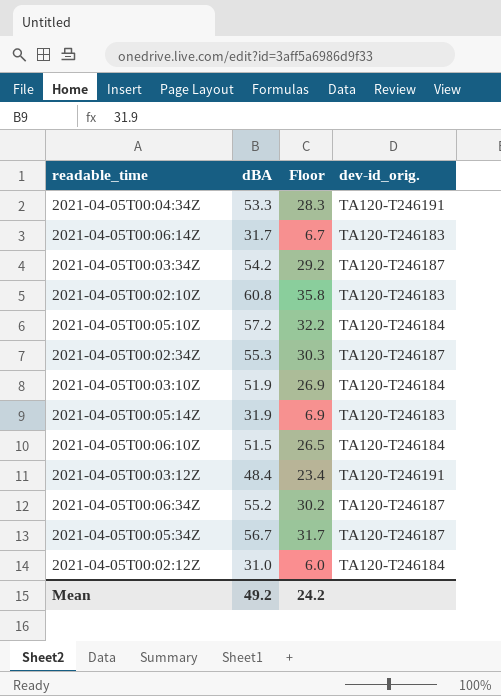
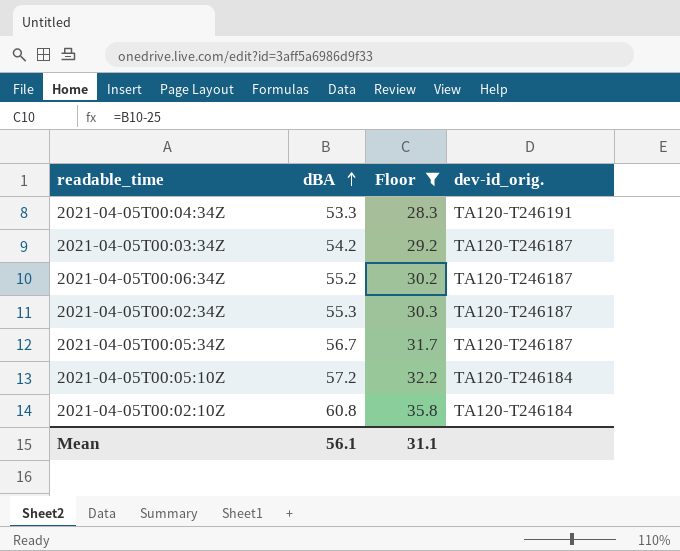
filter: none -> Floor >= 28.3
row order: none -> dBA ascending
2021-04-05T00:02:10Z | dev-id_orig.: TA120-T246183 -> TA120-T246184
Mean | dBA: 49.2 -> 56.1
Mean | Floor: 24.2 -> 31.1

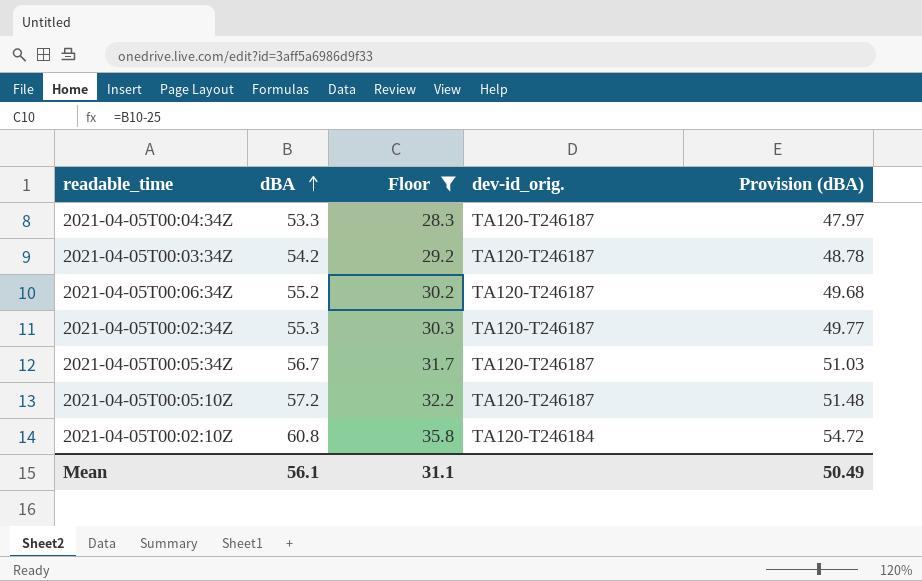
column Provision (dBA) | formula: none -> [dBA] * 0.9
2021-04-05T00:04:34Z | dev-id_orig.: TA120-T246191 -> TA120-T246187
2021-04-05T00:05:10Z | dev-id_orig.: TA120-T246184 -> TA120-T246187

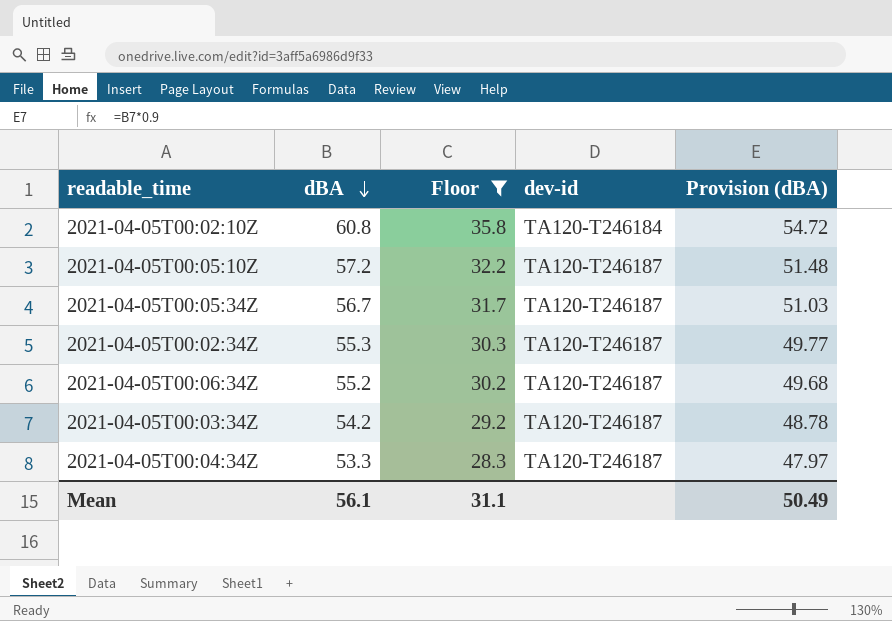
row order: dBA ascending -> dBA descending
column name: dev-id_orig. -> dev-id

